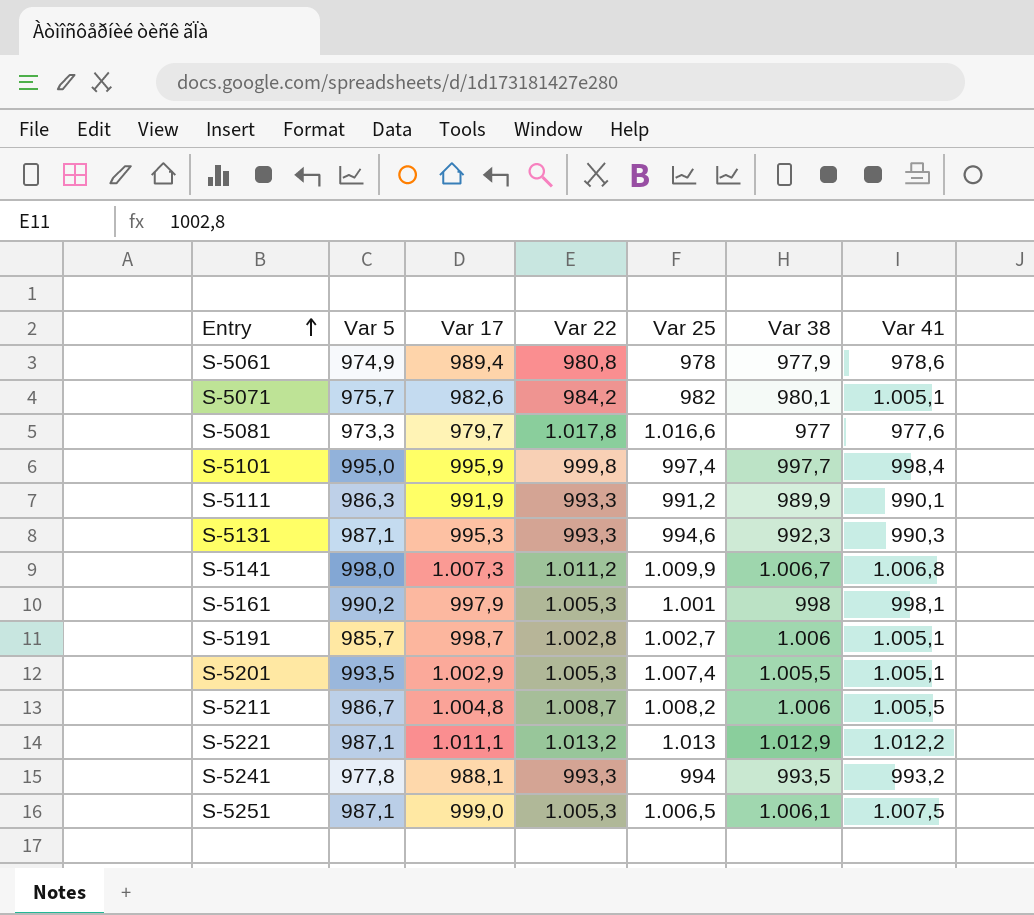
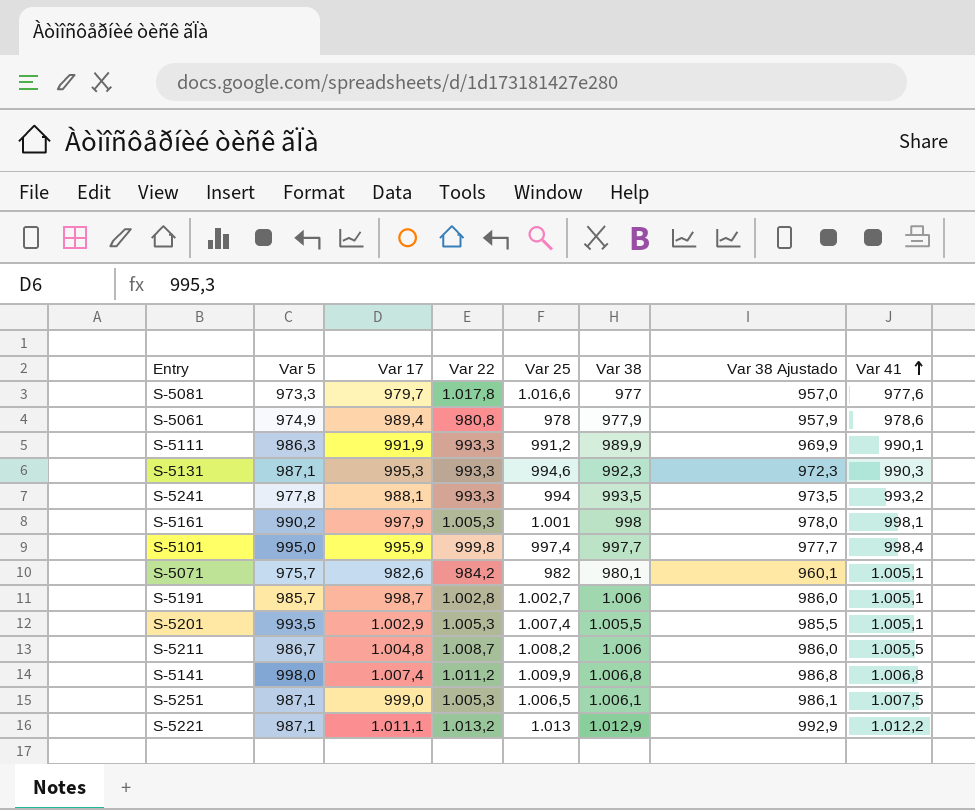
row order: Entry ascending -> Var 41 ascending
column Var 38 Ajustado | formula: none -> [Var 38] - 20
S-5141 | Var 17: 1.007,3 -> 1.007,4
S-5141 | Var 38: 1.006,7 -> 1.006,8

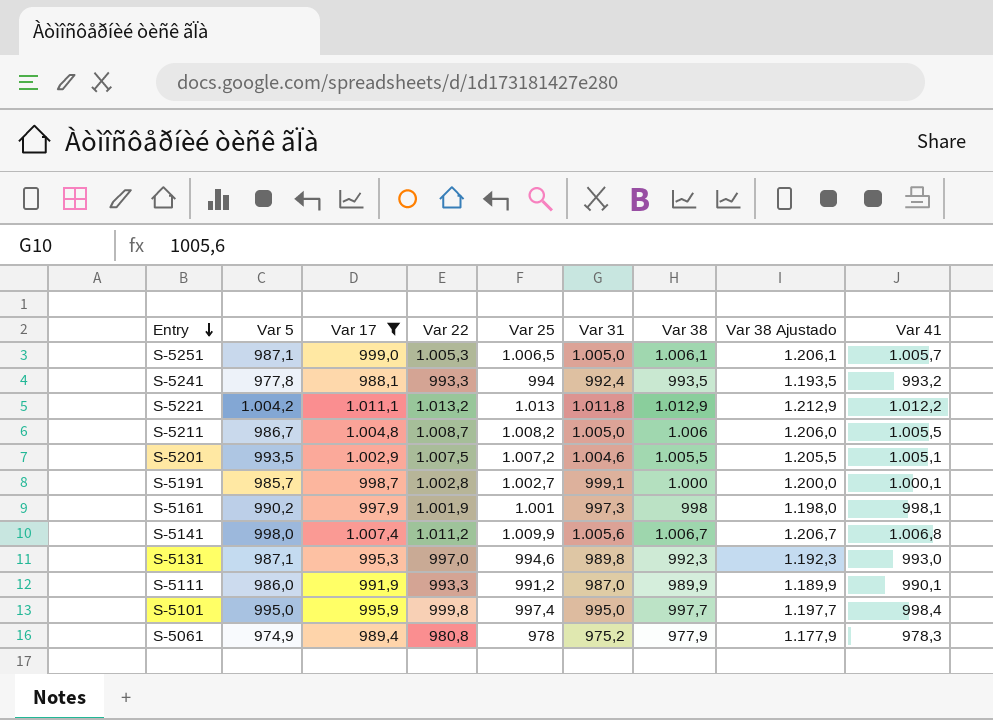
filter: none -> Var 17 >= 988,1
row order: Var 41 ascending -> Entry descending
column Var 31 | position: none -> 6
column Var 38 Ajustado | formula: [Var 38] - 20 -> [Var 38] + 200
S-5251 | Var 41: 1.007,5 -> 1.005,7
S-5221 | Var 5: 987,1 -> 1.004,2
S-5201 | Var 22: 1.005,3 -> 1.007,5
S-5201 | Var 25: 1.007,4 -> 1.007,2
S-5191 | Var 38: 1.006 -> 1.000
S-5191 | Var 41: 1.005,1 -> 1.000,1
S-5161 | Var 22: 1.005,3 -> 1.001,9
S-5141 | Var 38: 1.006,8 -> 1.006,7
S-5131 | Var 22: 993,3 -> 997,0
S-5131 | Var 41: 990,3 -> 993,0
S-5111 | Var 5: 986,3 -> 986,0
S-5061 | Var 41: 978,6 -> 978,3

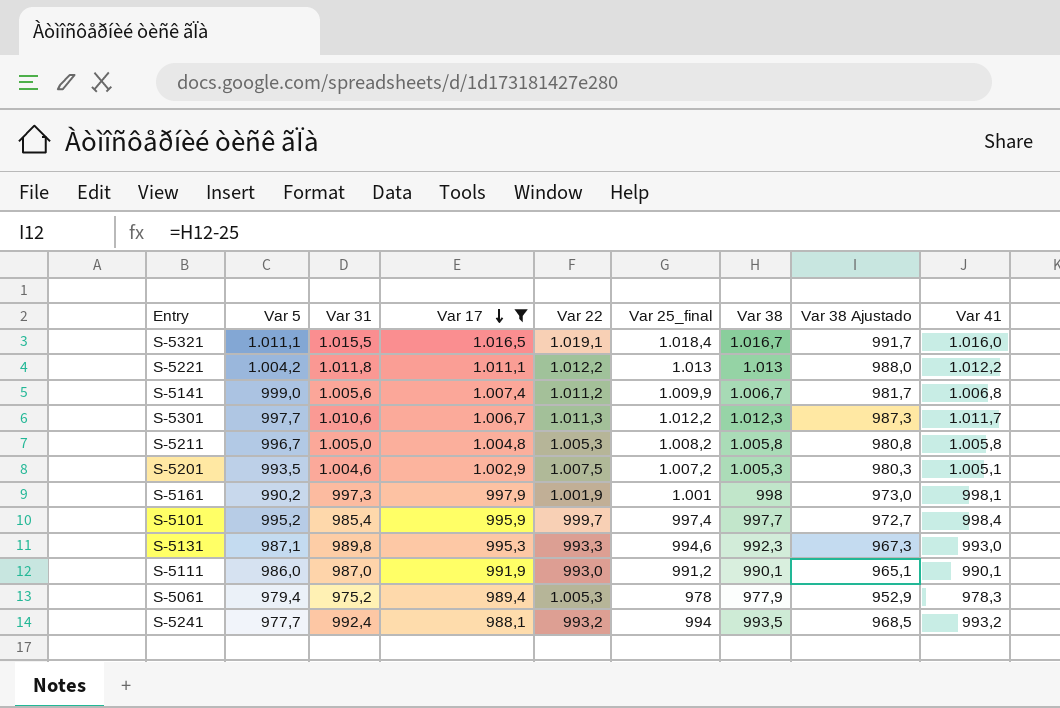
row order: Entry descending -> Var 17 descending
column Var 31 | position: 6 -> 3
column name: Var 25 -> Var 25_final
column Var 38 Ajustado | formula: [Var 38] + 200 -> [Var 38] - 25
row S-5251: 987,1 | 999,0 | 1.005,3 | 1.006,5 | 1.005,0 | 1.006,1 | 1.206,1 | 1.005,7 -> none
row S-5191: 985,7 | 998,7 | 1.002,8 | 1.002,7 | 999,1 | 1.000 | 1.200,0 | 1.000,1 -> none
row S-5321: none -> 1.011,1 | 1.015,5 | 1.016,5 | 1.019,1 | 1.018,4 | 1.016,7 | 991,7 | 1.016,0
S-5221 | Var 22: 1.013,2 -> 1.012,2
S-5221 | Var 38: 1.012,9 -> 1.013
S-5141 | Var 5: 998,0 -> 999,0
row S-5301: none -> 997,7 | 1.010,6 | 1.006,7 | 1.011,3 | 1.012,2 | 1.012,3 | 987,3 | 1.011,7
S-5211 | Var 5: 986,7 -> 996,7
S-5211 | Var 22: 1.008,7 -> 1.005,3
S-5211 | Var 38: 1.006 -> 1.005,8
S-5211 | Var 41: 1.005,5 -> 1.005,8
S-5201 | Var 38: 1.005,5 -> 1.005,3
S-5101 | Var 5: 995,0 -> 995,2
S-5101 | Var 31: 995,0 -> 985,4
S-5101 | Var 22: 999,8 -> 999,7
S-5131 | Var 22: 997,0 -> 993,3
S-5111 | Var 22: 993,3 -> 993,0
S-5111 | Var 38: 989,9 -> 990,1
S-5061 | Var 5: 974,9 -> 979,4
S-5061 | Var 22: 980,8 -> 1.005,3
S-5241 | Var 5: 977,8 -> 977,7
S-5241 | Var 22: 993,3 -> 993,2

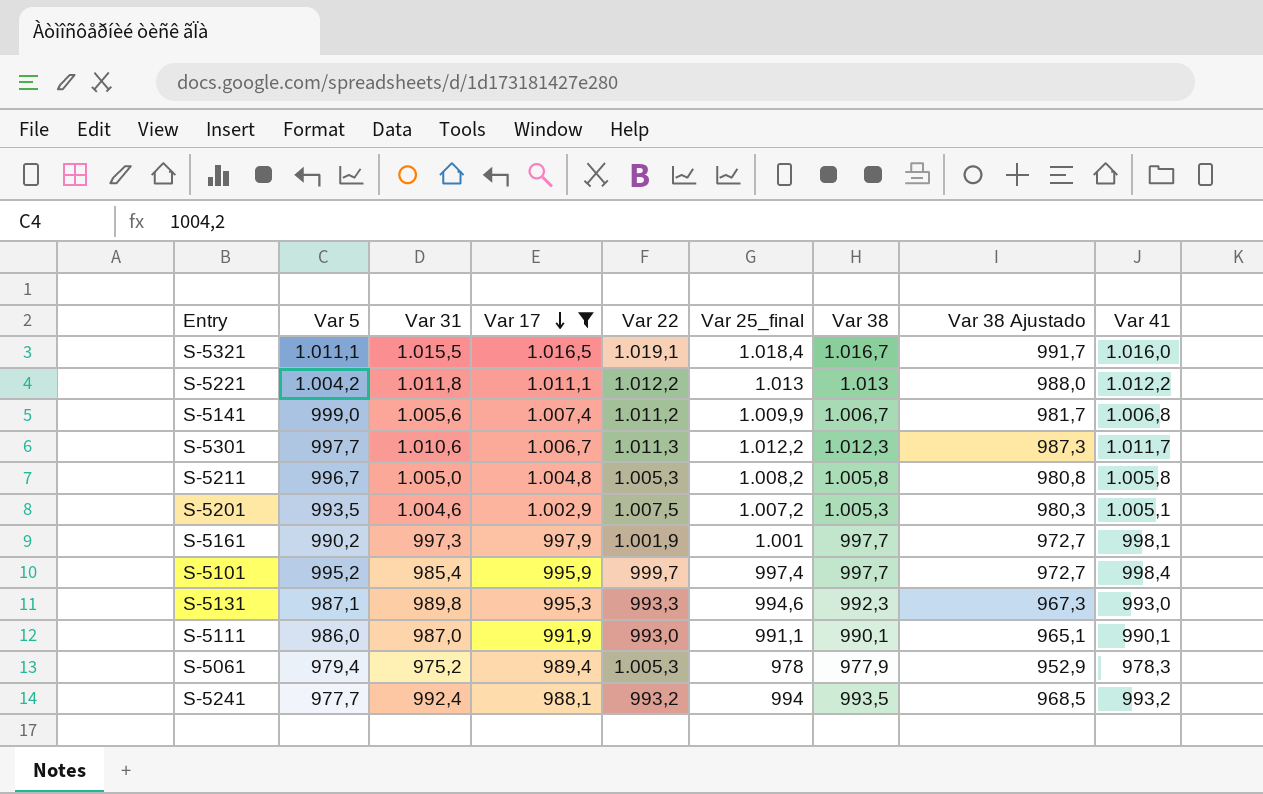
S-5161 | Var 38: 998 -> 997,7
S-5161 | Var 38 Ajustado: 973,0 -> 972,7
S-5111 | Var 25_final: 991,2 -> 991,1

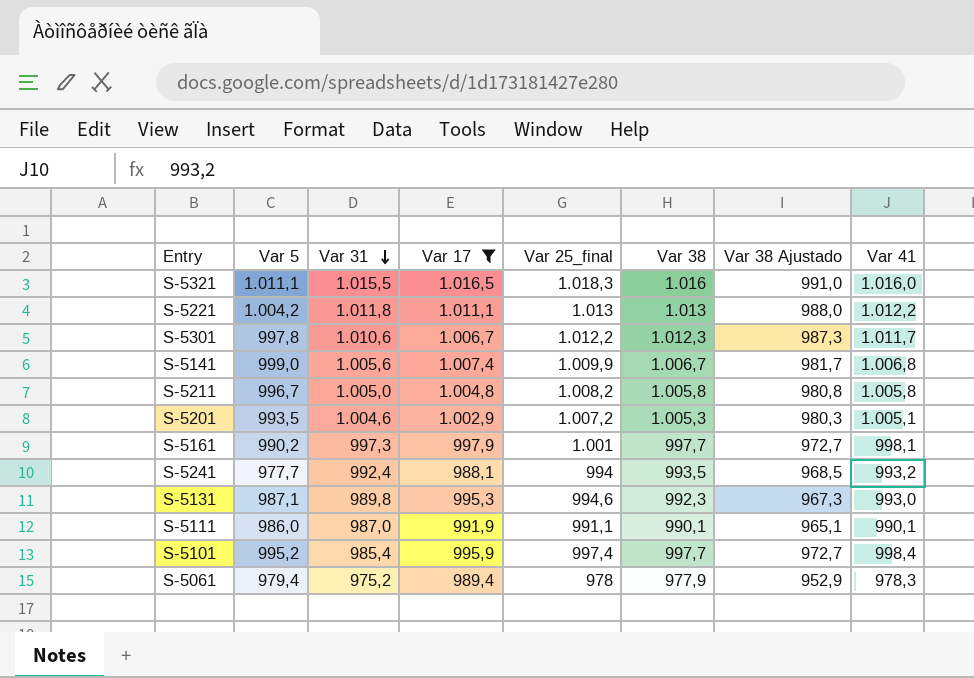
row order: Var 17 descending -> Var 31 descending
column Var 22 | position: 5 -> none
S-5321 | Var 25_final: 1.018,4 -> 1.018,3
S-5321 | Var 38: 1.016,7 -> 1.016
S-5321 | Var 38 Ajustado: 991,7 -> 991,0
S-5301 | Var 5: 997,7 -> 997,8

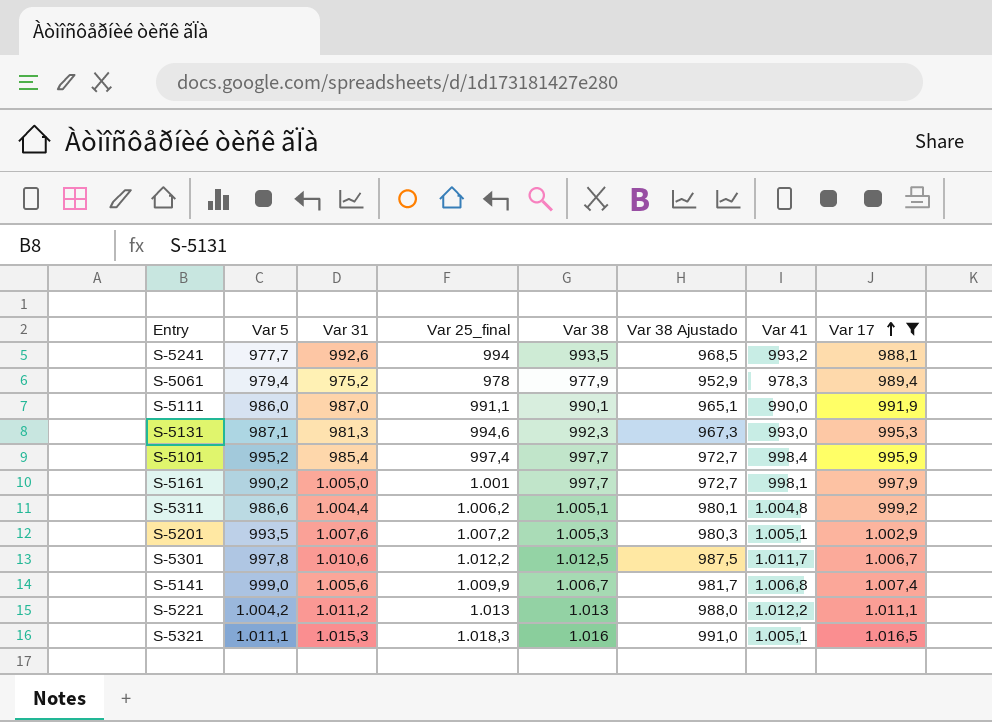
row order: Var 31 descending -> Var 17 ascending
column Var 17 | position: 4 -> 8
row S-5211: 996,7 | 1.005,0 | 1.004,8 | 1.008,2 | 1.005,8 | 980,8 | 1.005,8 -> none
S-5241 | Var 31: 992,4 -> 992,6
S-5111 | Var 41: 990,1 -> 990,0
S-5131 | Var 31: 989,8 -> 981,3
S-5161 | Var 31: 997,3 -> 1.005,0
row S-5311: none -> 986,6 | 1.004,4 | 1.006,2 | 1.005,1 | 980,1 | 1.004,8 | 999,2
S-5201 | Var 31: 1.004,6 -> 1.007,6
S-5301 | Var 38: 1.012,3 -> 1.012,5
S-5301 | Var 38 Ajustado: 987,3 -> 987,5
S-5221 | Var 31: 1.011,8 -> 1.011,2
S-5321 | Var 31: 1.015,5 -> 1.015,3
S-5321 | Var 41: 1.016,0 -> 1.005,1

